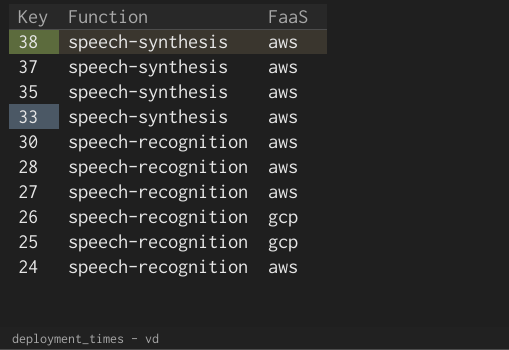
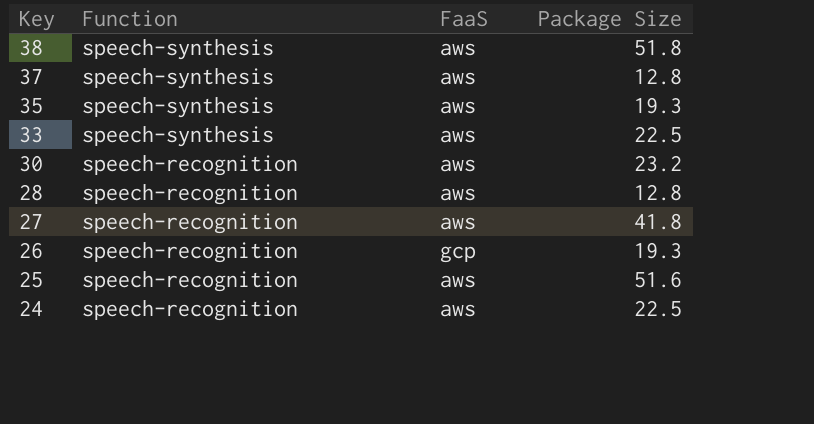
column Package Size | position: none -> 4
25 | FaaS: gcp -> aws

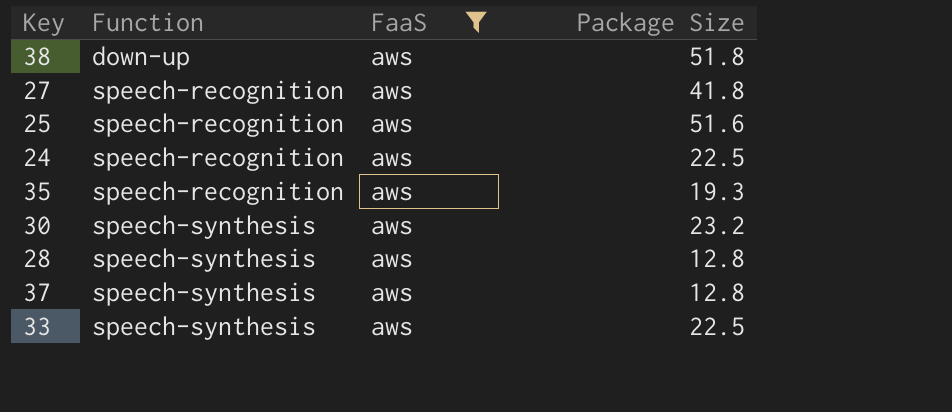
filter: none -> FaaS = aws
row order: Key descending -> Function ascending
38 | Function: speech-synthesis -> down-up
35 | Function: speech-synthesis -> speech-recognition
30 | Function: speech-recognition -> speech-synthesis
28 | Function: speech-recognition -> speech-synthesis

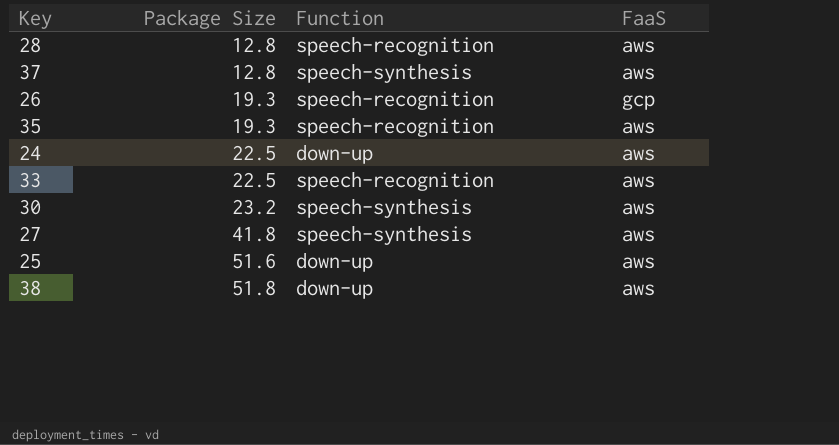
filter: FaaS = aws -> none
row order: Function ascending -> Package Size ascending
column Package Size | position: 4 -> 2
28 | Function: speech-synthesis -> speech-recognition
24 | Function: speech-recognition -> down-up
33 | Function: speech-synthesis -> speech-recognition
27 | Function: speech-recognition -> speech-synthesis
25 | Function: speech-recognition -> down-up

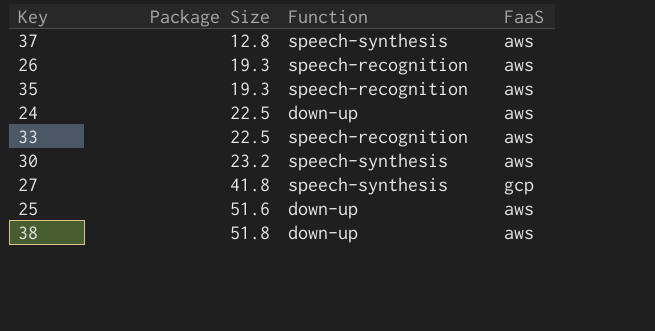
row 28: 12.8 | speech-recognition | aws -> none
26 | FaaS: gcp -> aws
27 | FaaS: aws -> gcp

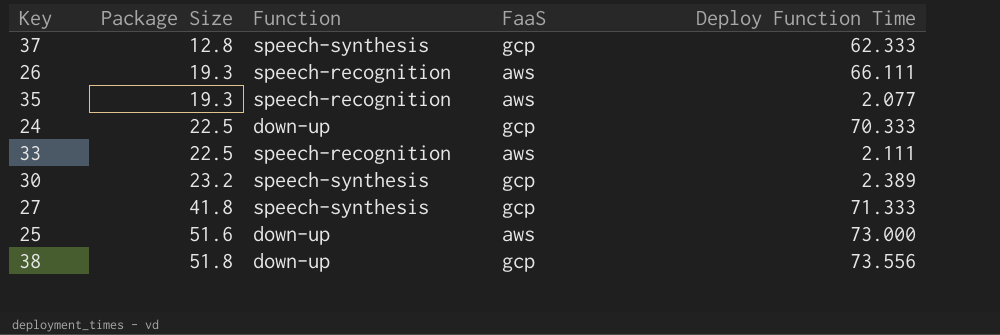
column Deploy Function Time | position: none -> 5
37 | FaaS: aws -> gcp
24 | FaaS: aws -> gcp
30 | FaaS: aws -> gcp
38 | FaaS: aws -> gcp

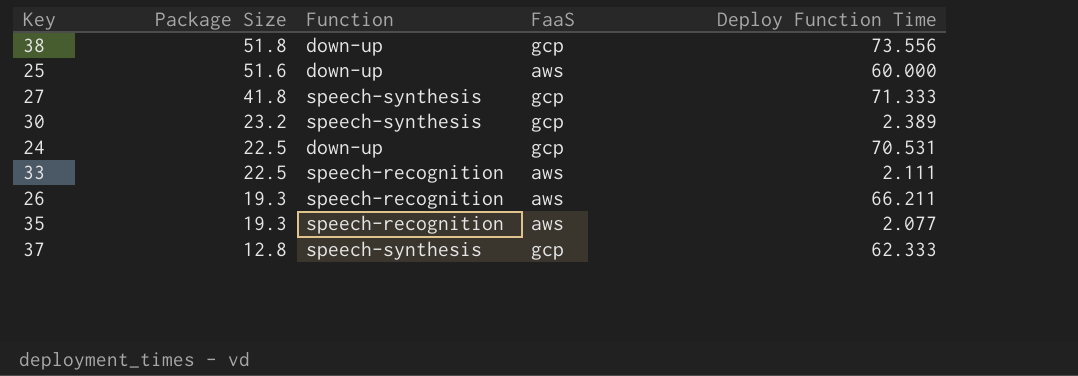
row order: Package Size ascending -> Package Size descending
25 | Deploy Function Time: 73.000 -> 60.000
24 | Deploy Function Time: 70.333 -> 70.531
26 | Deploy Function Time: 66.111 -> 66.211

